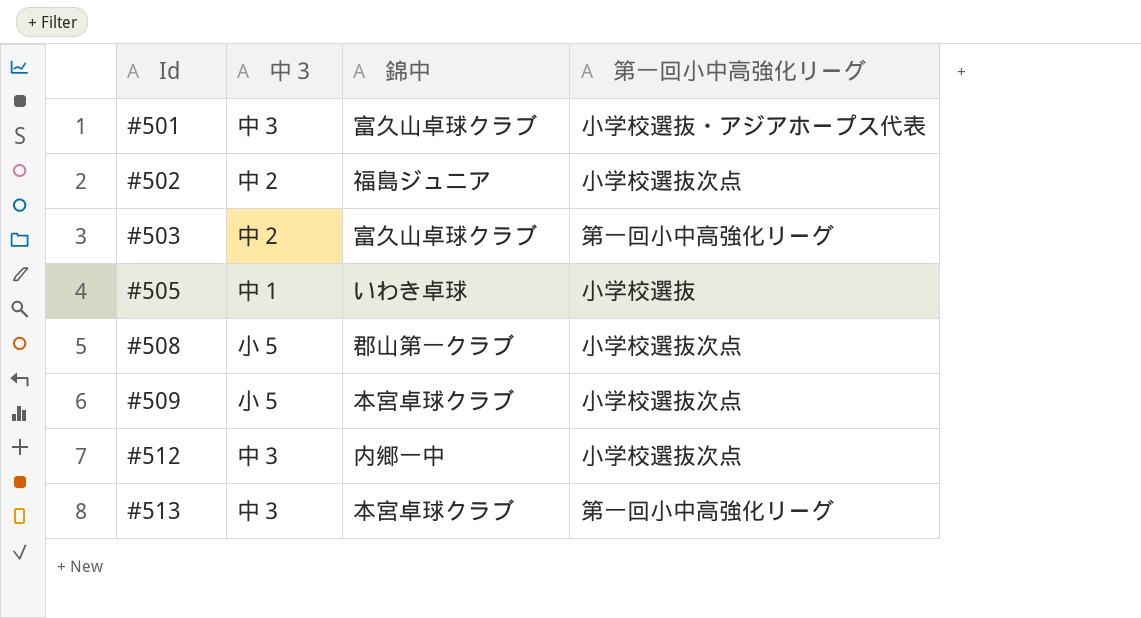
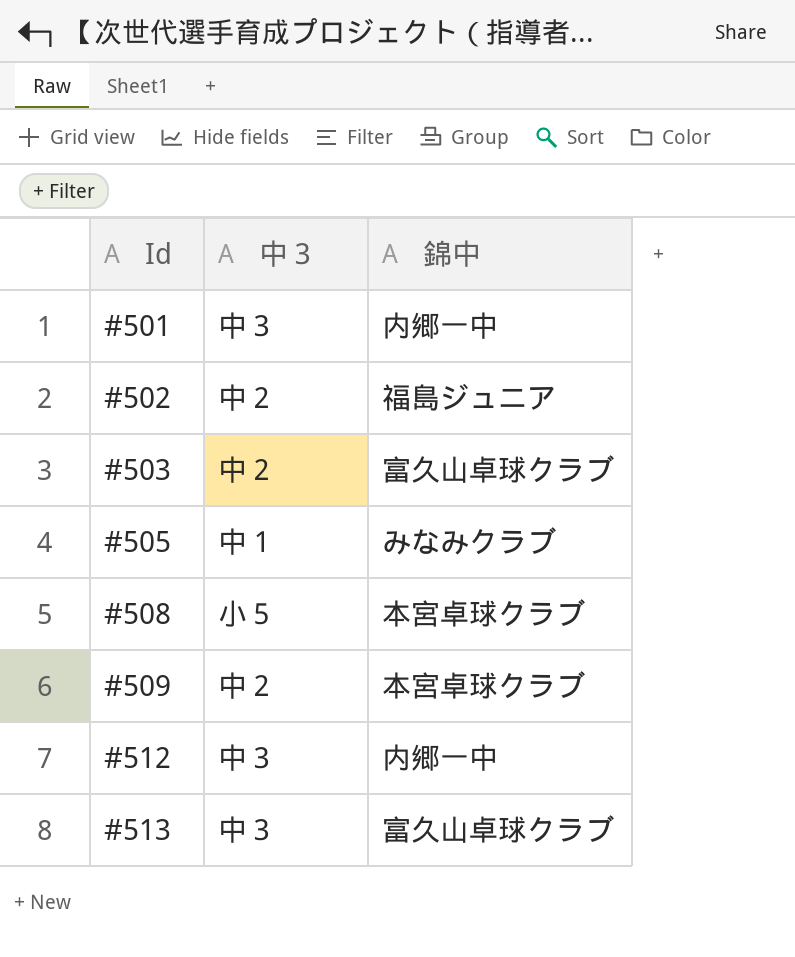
column 第一回小中高強化リーグ | position: 4 -> none
#501 | 錦中: 富久山卓球クラブ -> 内郷一中
#505 | 錦中: いわき卓球 -> みなみクラブ
#508 | 錦中: 郡山第一クラブ -> 本宮卓球クラブ
#509 | 中３: 小５ -> 中２
#513 | 錦中: 本宮卓球クラブ -> 富久山卓球クラブ

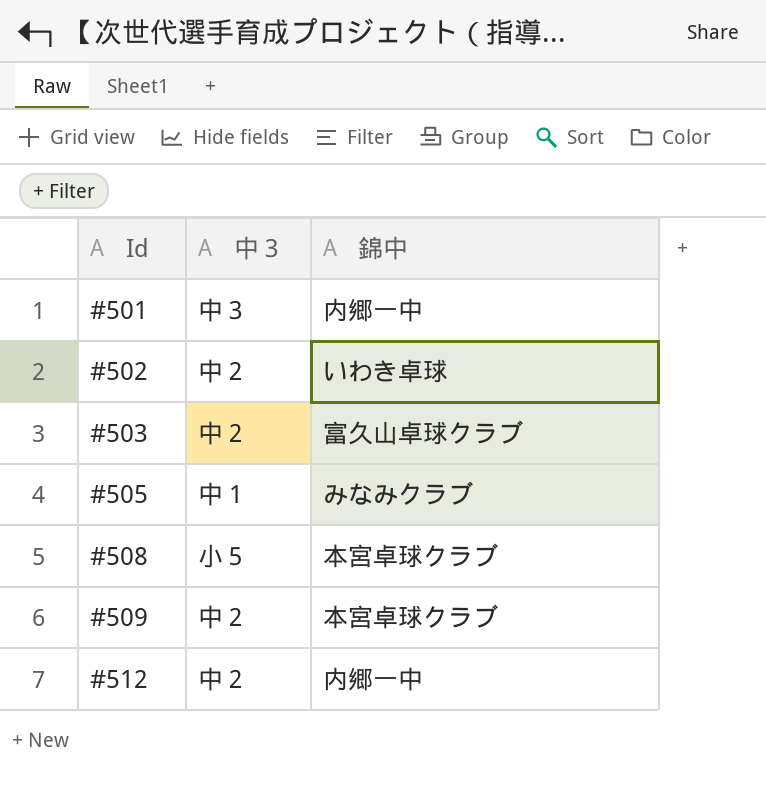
row #513: 中３ | 富久山卓球クラブ -> none
#502 | 錦中: 福島ジュニア -> いわき卓球
#512 | 中３: 中３ -> 中２

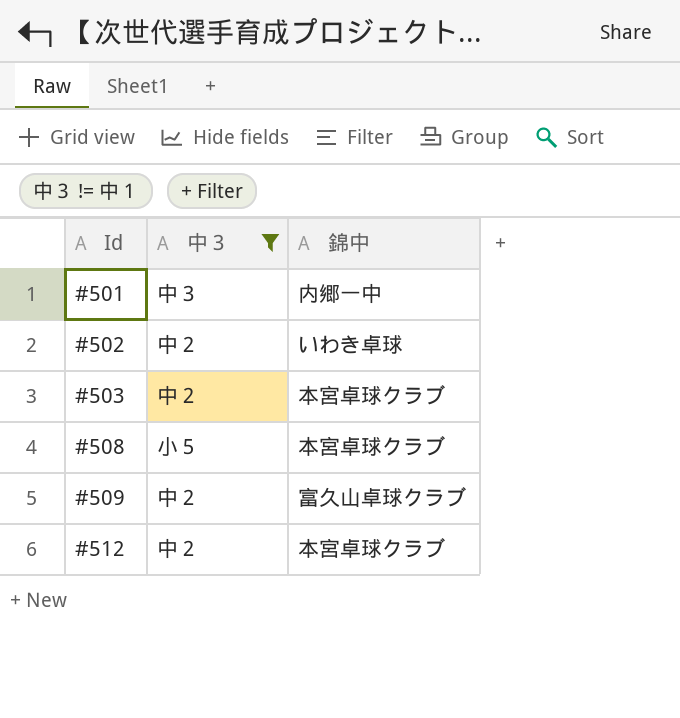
filter: none -> 中３ != 中１
#503 | 錦中: 富久山卓球クラブ -> 本宮卓球クラブ
#509 | 錦中: 本宮卓球クラブ -> 富久山卓球クラブ
#512 | 錦中: 内郷一中 -> 本宮卓球クラブ

